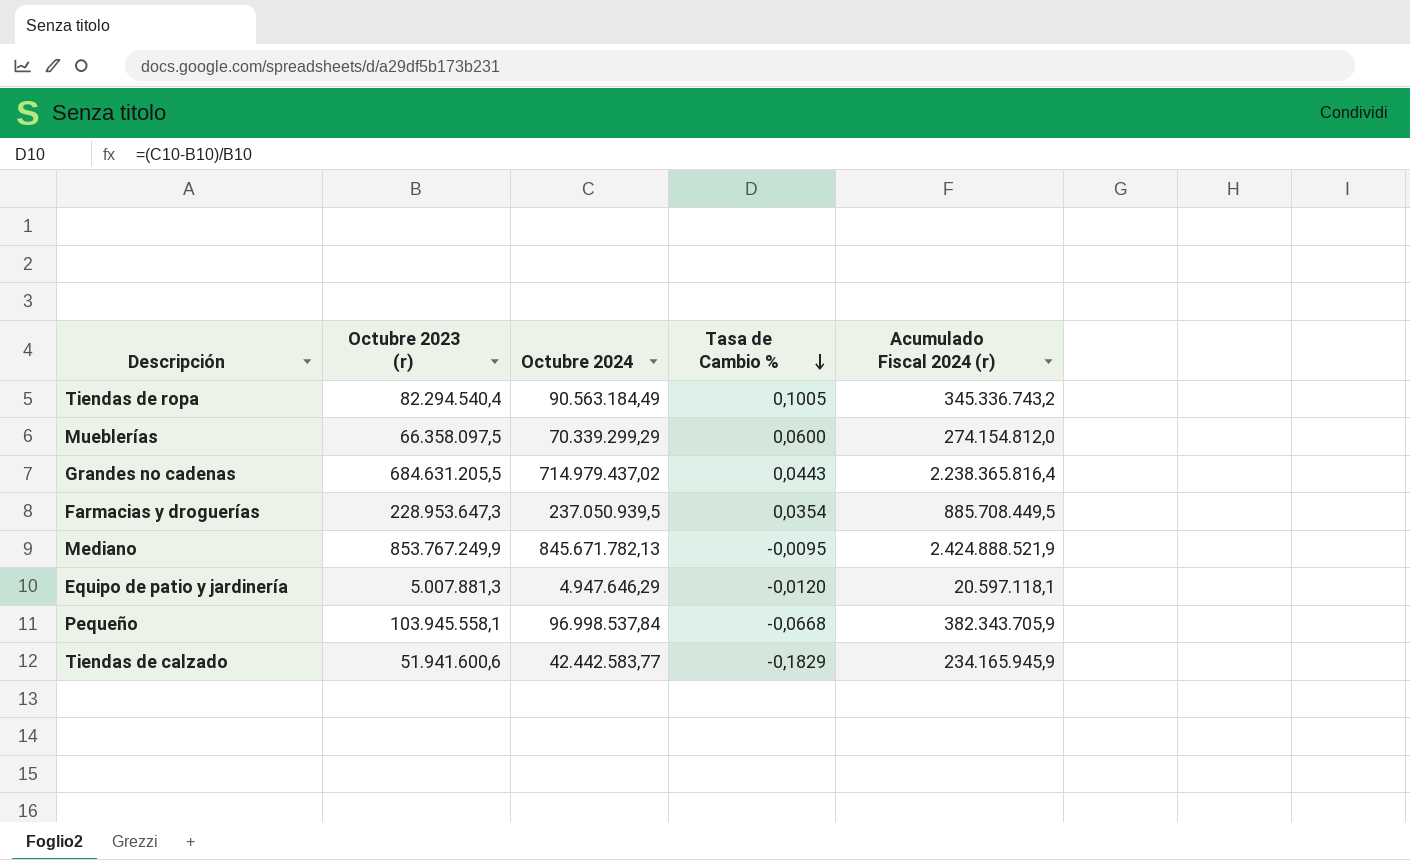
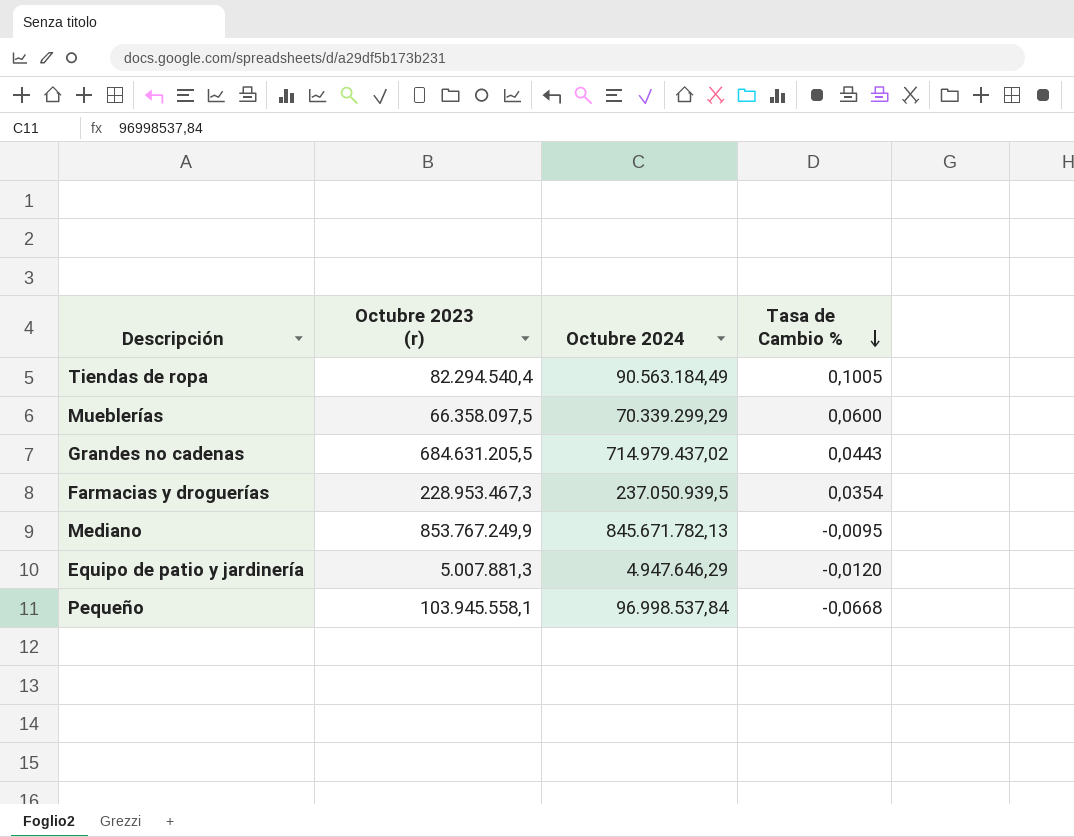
column Acumulado Fiscal 2024 (r) | position: 5 -> none
row Tiendas de calzado: 51.941.600,6 | 42.442.583,77 | -0,1829 | 234.165.945,9 -> none
Farmacias y droguerías | Octubre 2023 (r): 228.953.647,3 -> 228.953.467,3

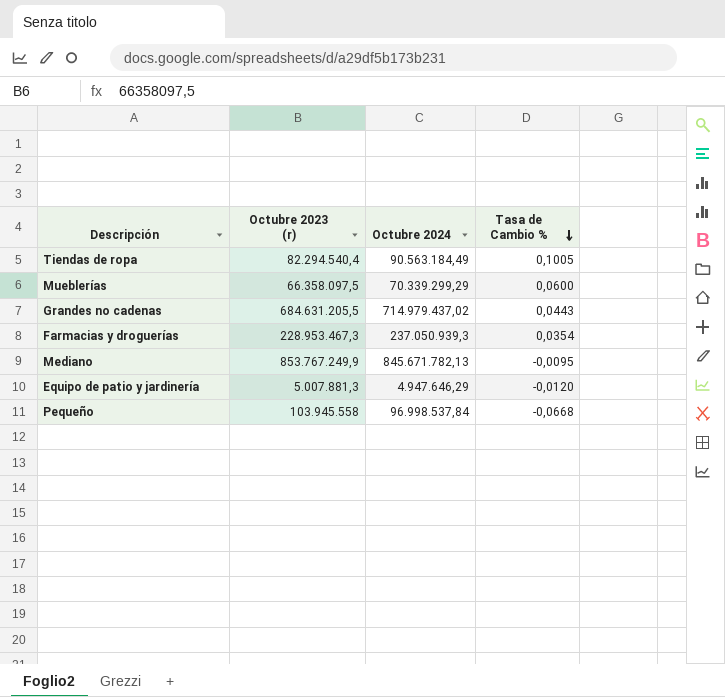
Farmacias y droguerías | Octubre 2024: 237.050.939,5 -> 237.050.939,3
Pequeño | Octubre 2023 (r): 103.945.558,1 -> 103.945.558

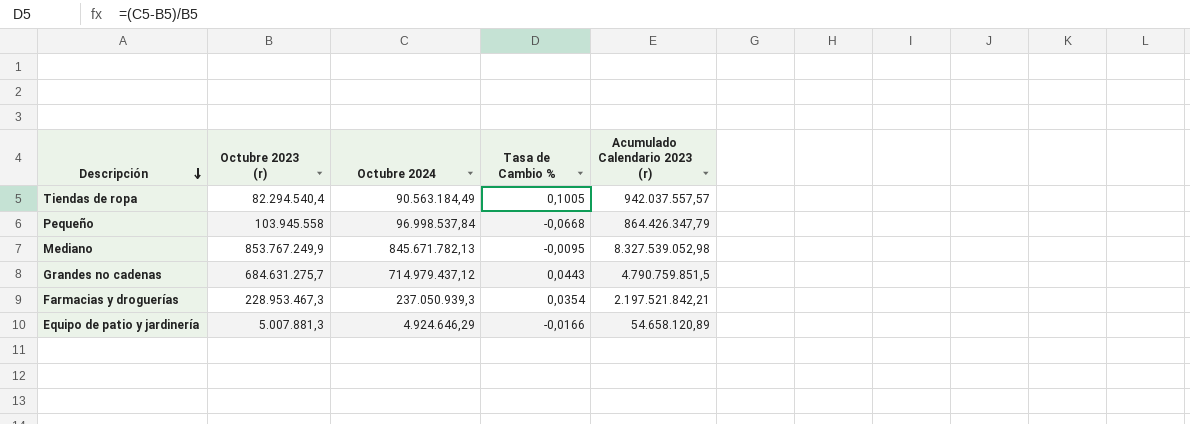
row order: Tasa de Cambio % descending -> Descripción descending
column Acumulado Calendario 2023 (r) | position: none -> 5
row Mueblerías: 66.358.097,5 | 70.339.299,29 | 0,0600 -> none
Grandes no cadenas | Octubre 2023 (r): 684.631.205,5 -> 684.631.275,7
Grandes no cadenas | Octubre 2024: 714.979.437,02 -> 714.979.437,12
Equipo de patio y jardinería | Octubre 2024: 4.947.646,29 -> 4.924.646,29
Equipo de patio y jardinería | Tasa de Cambio %: -0,0120 -> -0,0166

